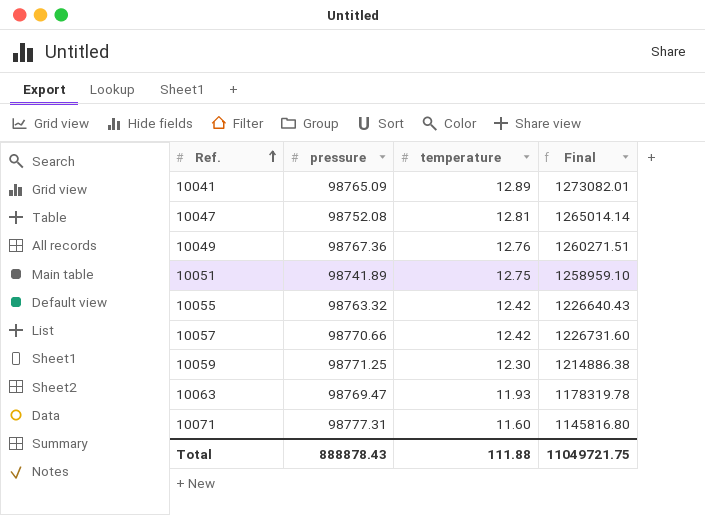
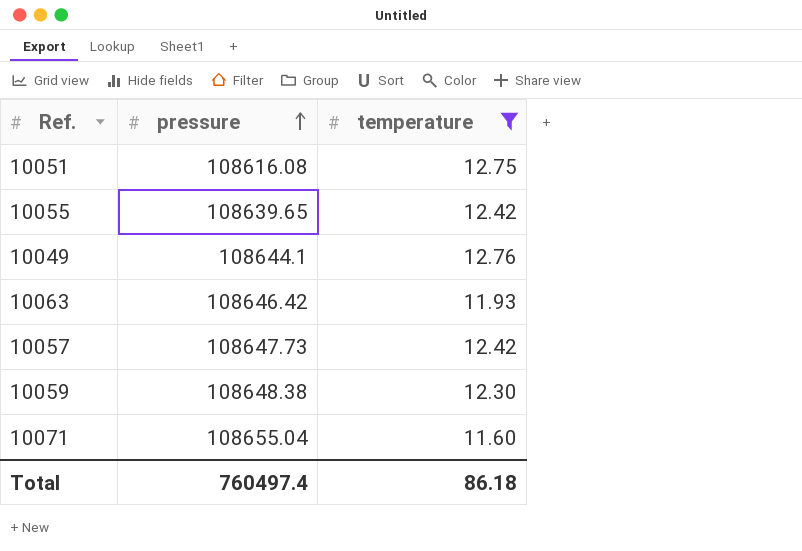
filter: none -> temperature <= 12.76
row order: Ref. ascending -> pressure ascending
column Final | formula: [pressure] * [temperature] -> none
10051 | pressure: 98741.89 -> 108616.08
10055 | pressure: 98763.32 -> 108639.65
10049 | pressure: 98767.36 -> 108644.1
10063 | pressure: 98769.47 -> 108646.42
10057 | pressure: 98770.66 -> 108647.73
10059 | pressure: 98771.25 -> 108648.38
10071 | pressure: 98777.31 -> 108655.04
Total | pressure: 888878.43 -> 760497.4
Total | temperature: 111.88 -> 86.18

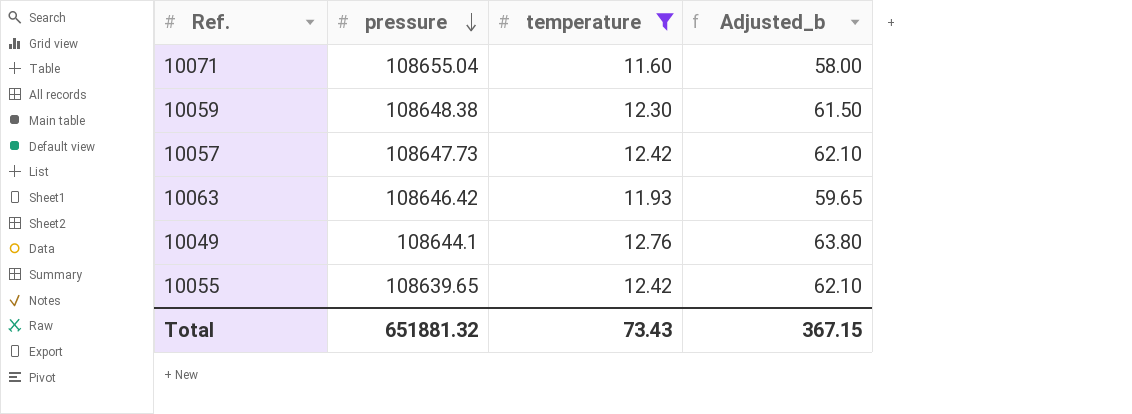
row order: pressure ascending -> pressure descending
column Adjusted_b | formula: none -> [temperature] * 5
row 10051: 108616.08 | 12.75 -> none
Total | pressure: 760497.4 -> 651881.32
Total | temperature: 86.18 -> 73.43

